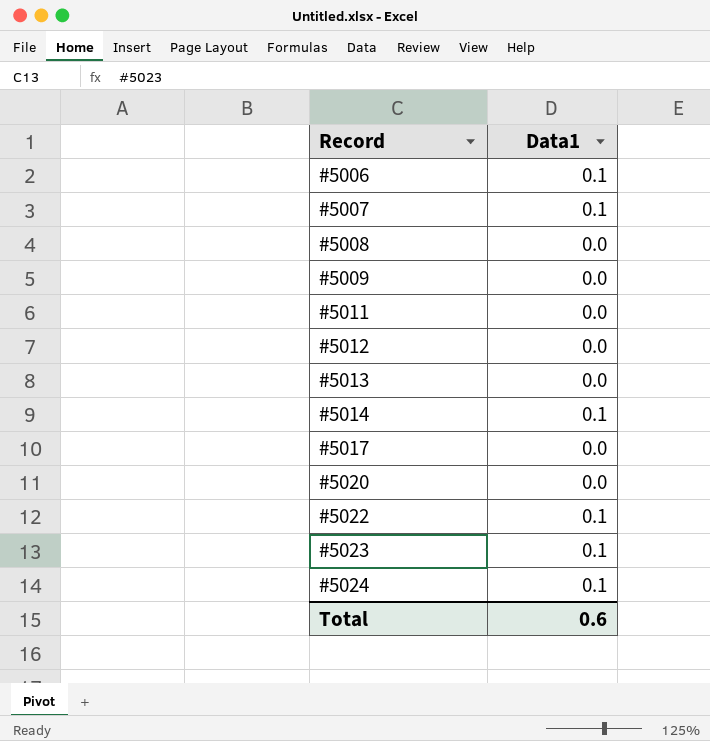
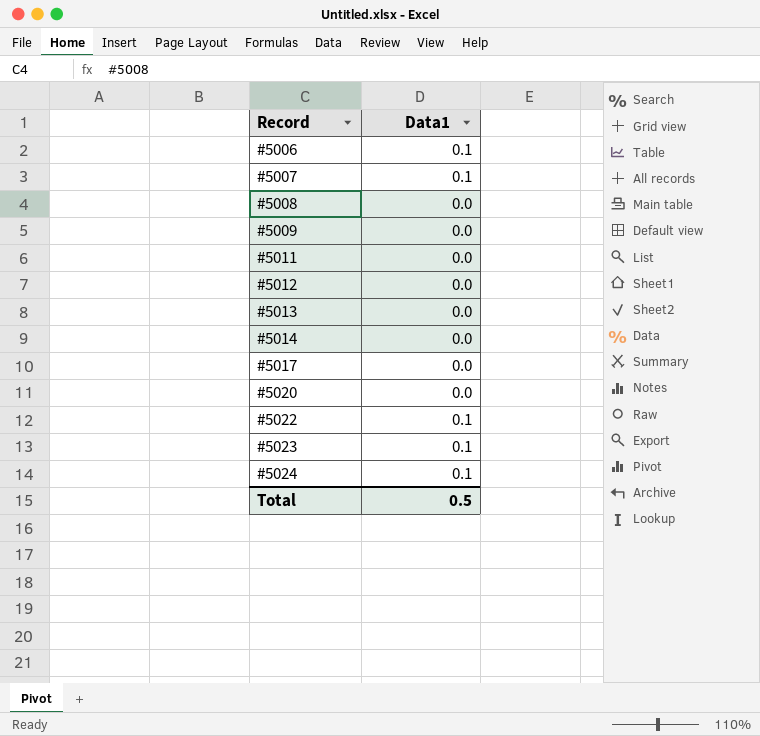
#5014 | Data1: 0.1 -> 0.0
Total | Data1: 0.6 -> 0.5

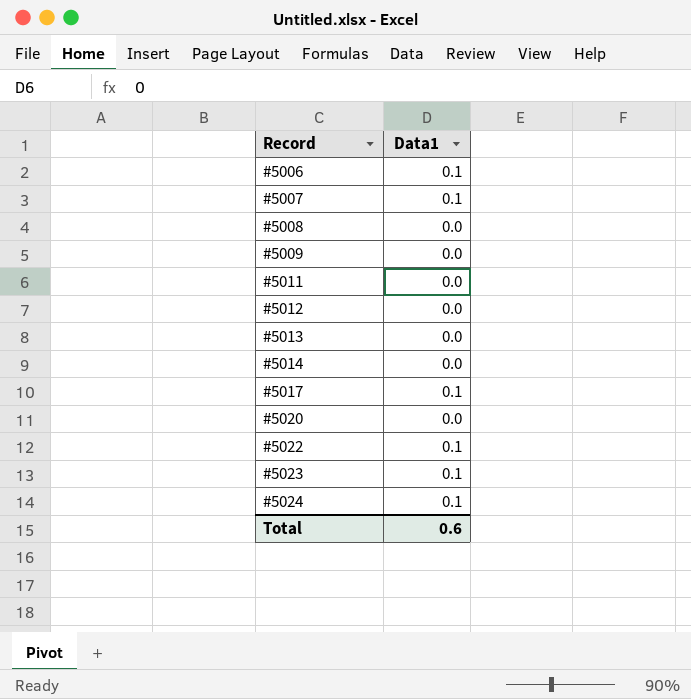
#5017 | Data1: 0.0 -> 0.1
Total | Data1: 0.5 -> 0.6

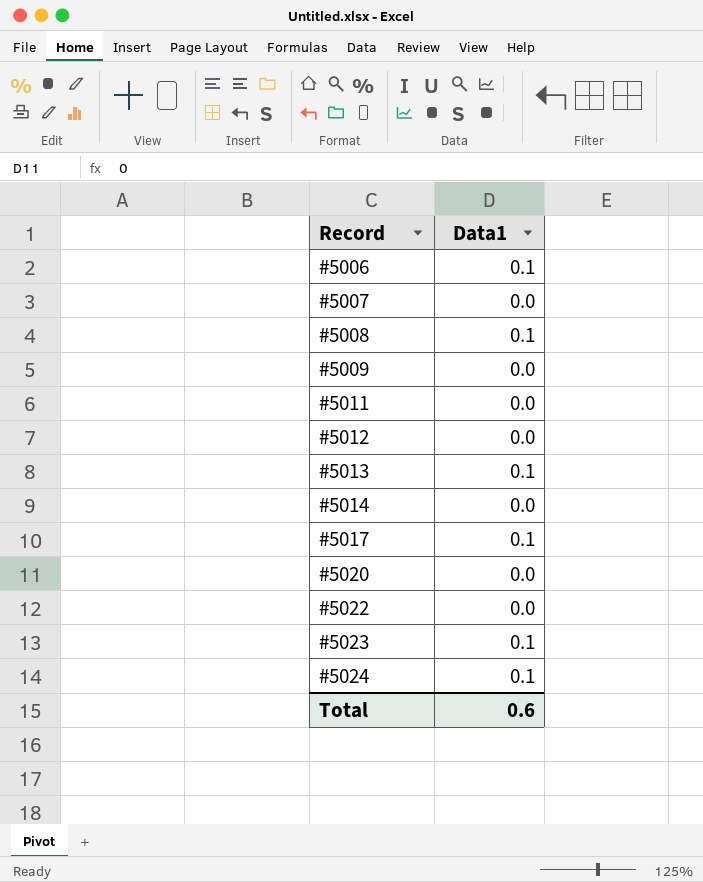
#5007 | Data1: 0.1 -> 0.0
#5008 | Data1: 0.0 -> 0.1
#5013 | Data1: 0.0 -> 0.1
#5022 | Data1: 0.1 -> 0.0

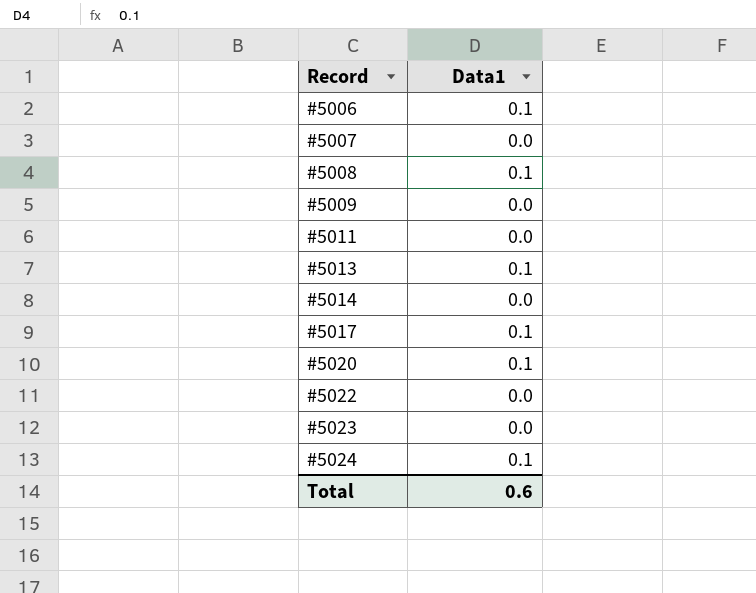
row #5012: 0.0 -> none
#5020 | Data1: 0.0 -> 0.1
#5023 | Data1: 0.1 -> 0.0

